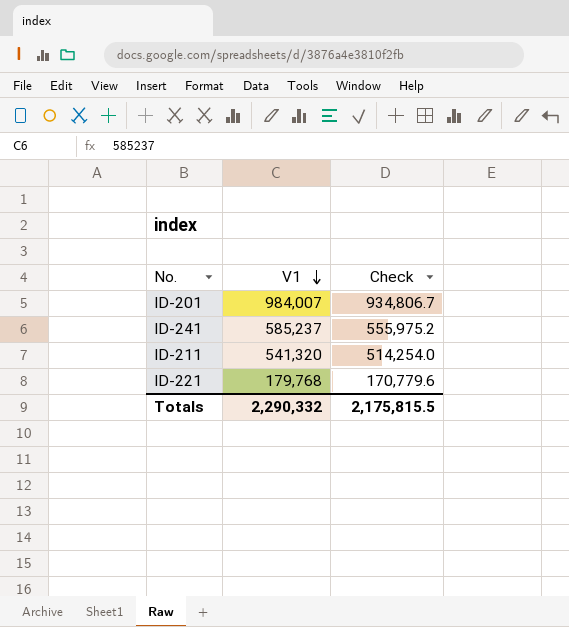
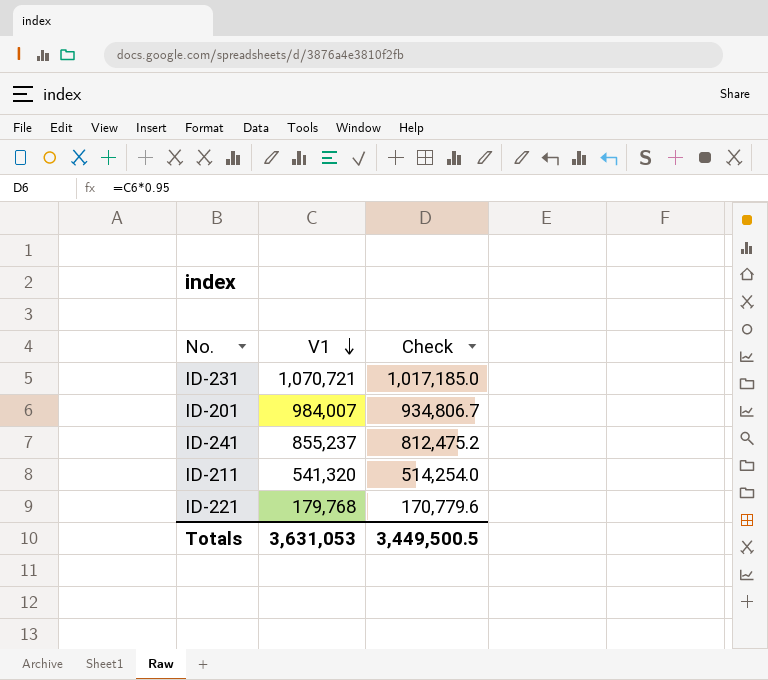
row ID-231: none -> 1,070,721 | 1,017,185.0
ID-241 | V1: 585,237 -> 855,237
ID-241 | Check: 555,975.2 -> 812,475.2
Totals | V1: 2,290,332 -> 3,631,053
Totals | Check: 2,175,815.5 -> 3,449,500.5

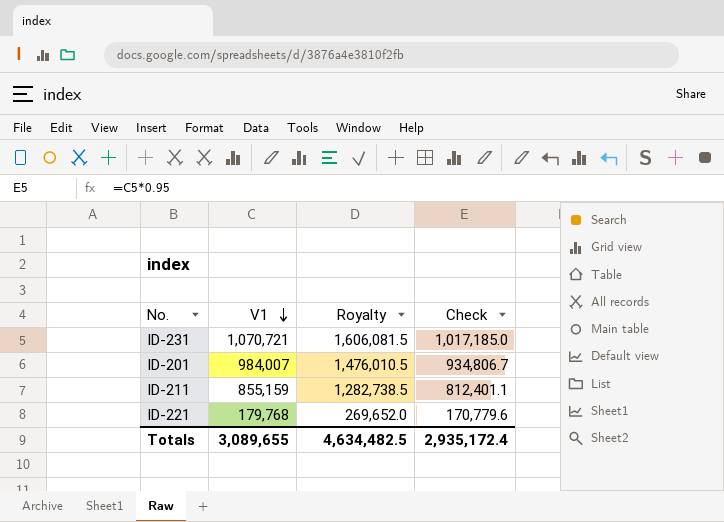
column Royalty | formula: none -> [V1] * 1.5
row ID-241: 855,237 | 812,475.2 -> none
ID-211 | V1: 541,320 -> 855,159
ID-211 | Check: 514,254.0 -> 812,401.1
Totals | V1: 3,631,053 -> 3,089,655
Totals | Check: 3,449,500.5 -> 2,935,172.4

